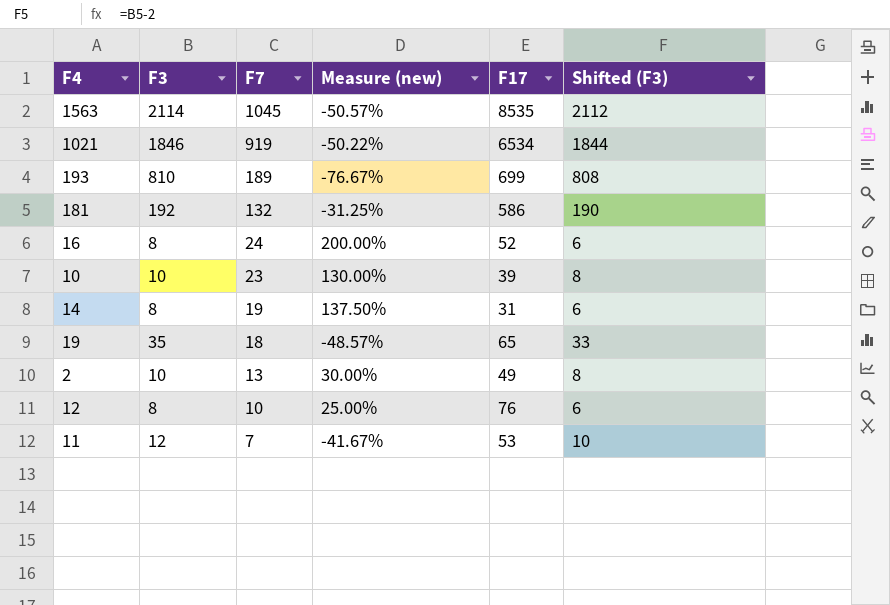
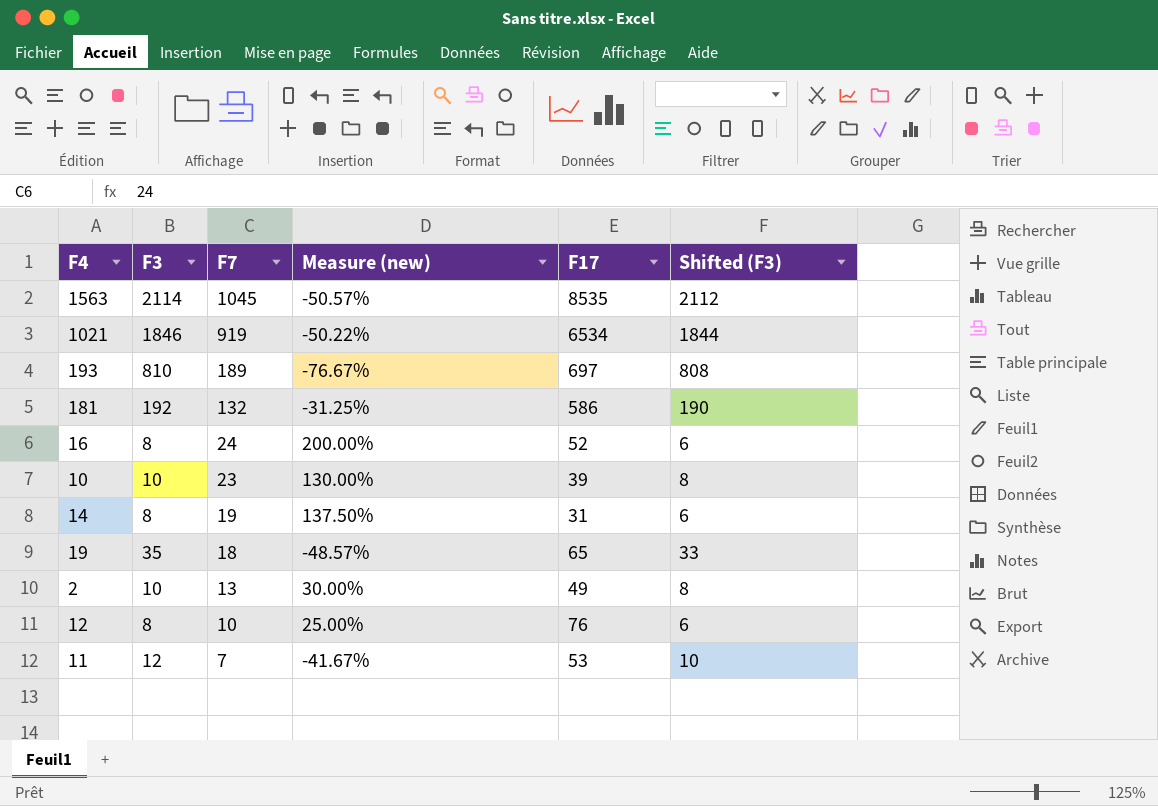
193 | F17: 699 -> 697

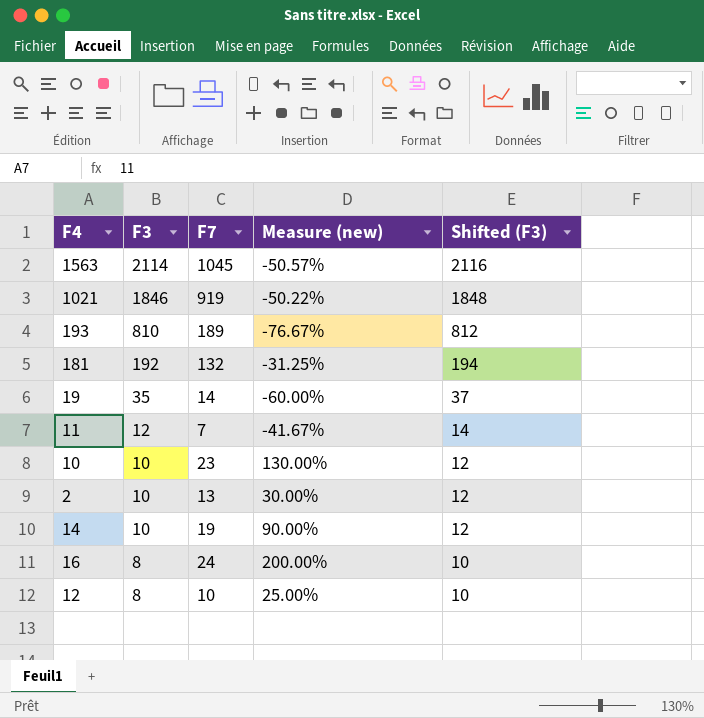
row order: F7 descending -> F3 descending
column F17 | position: 5 -> none
column Shifted (F3) | formula: [F3] - 2 -> [F3] + 2
19 | F7: 18 -> 14
19 | Measure (new): -48.57% -> -60.00%
14 | F3: 8 -> 10
14 | Measure (new): 137.50% -> 90.00%

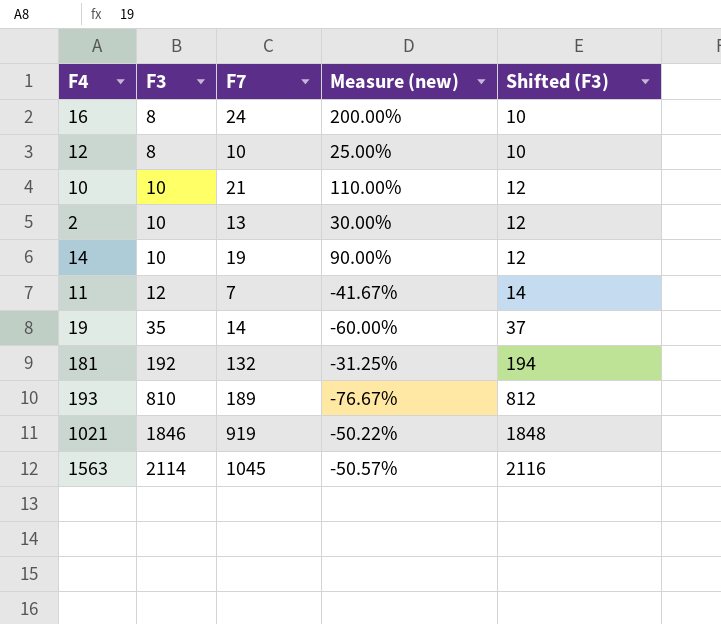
row order: F3 descending -> F3 ascending
10 | F7: 23 -> 21
10 | Measure (new): 130.00% -> 110.00%

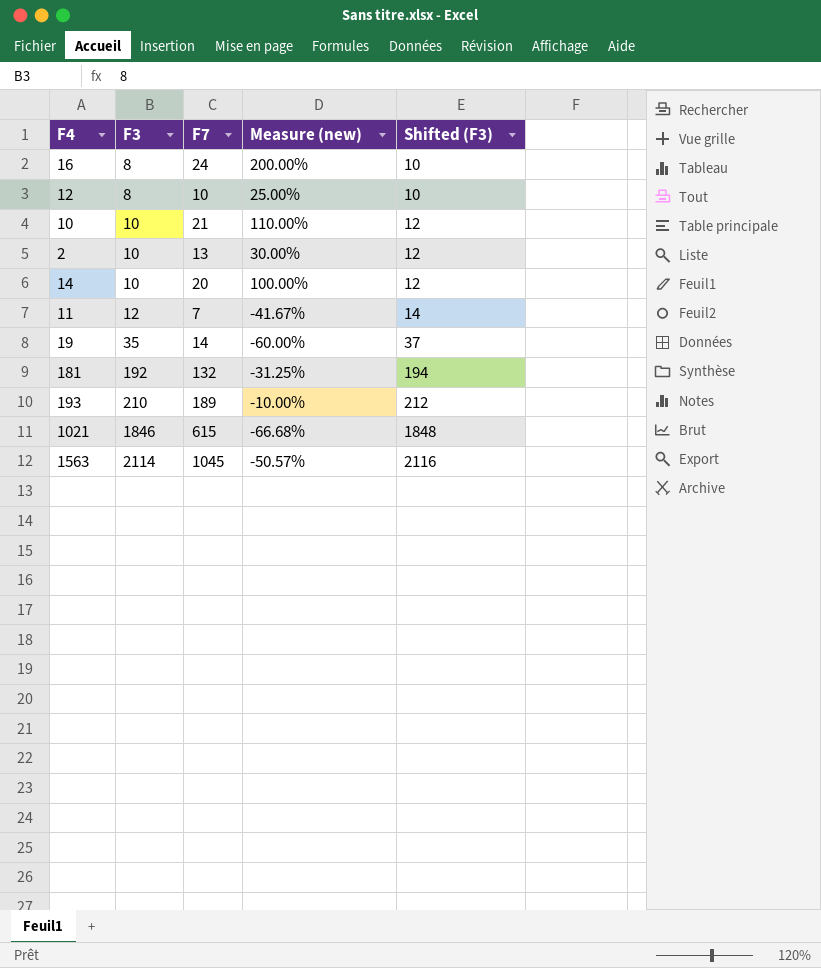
14 | F7: 19 -> 20
14 | Measure (new): 90.00% -> 100.00%
193 | F3: 810 -> 210
193 | Measure (new): -76.67% -> -10.00%
193 | Shifted (F3): 812 -> 212
1021 | F7: 919 -> 615
1021 | Measure (new): -50.22% -> -66.68%

